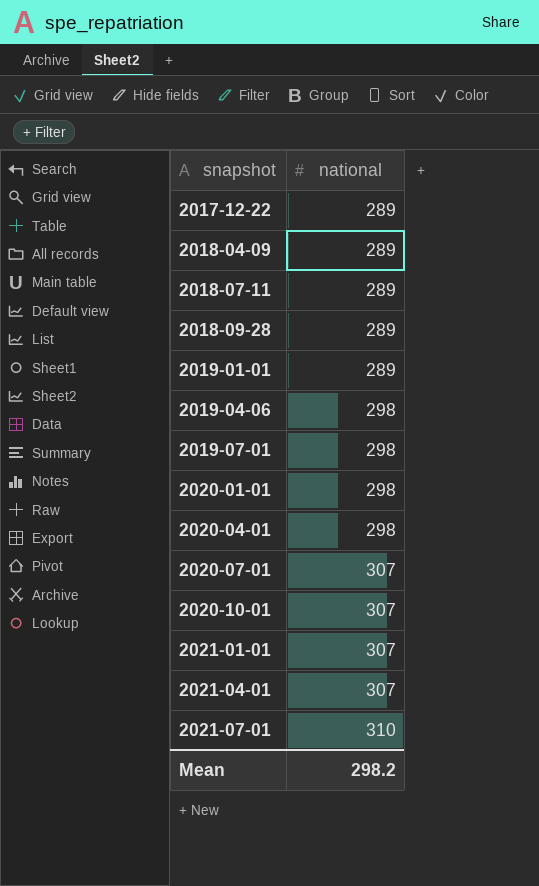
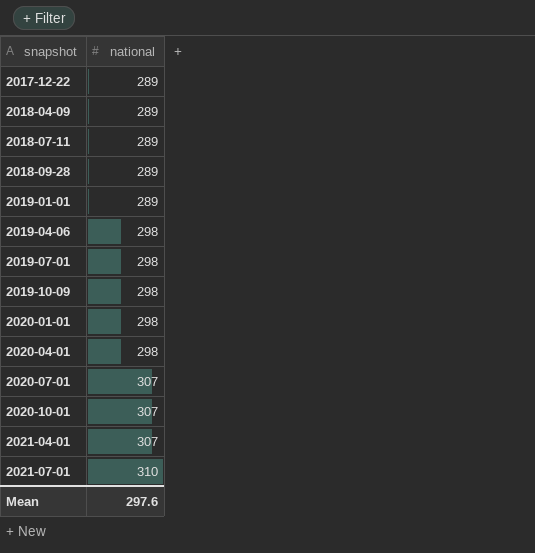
row 2021-01-01: 307 -> none
row 2019-10-09: none -> 298
Mean | national: 298.2 -> 297.6

